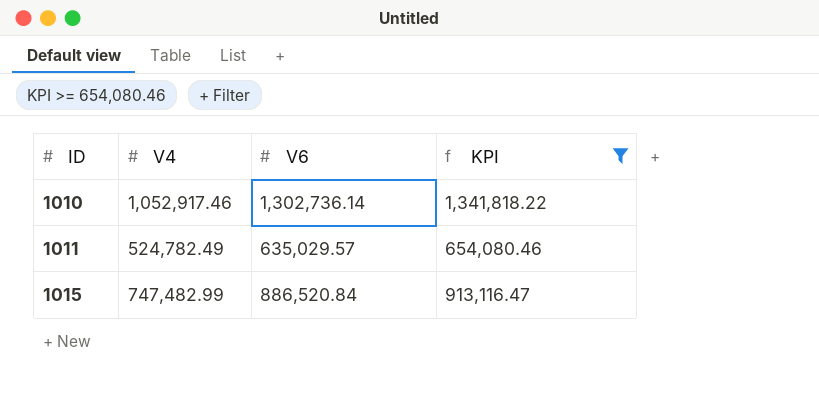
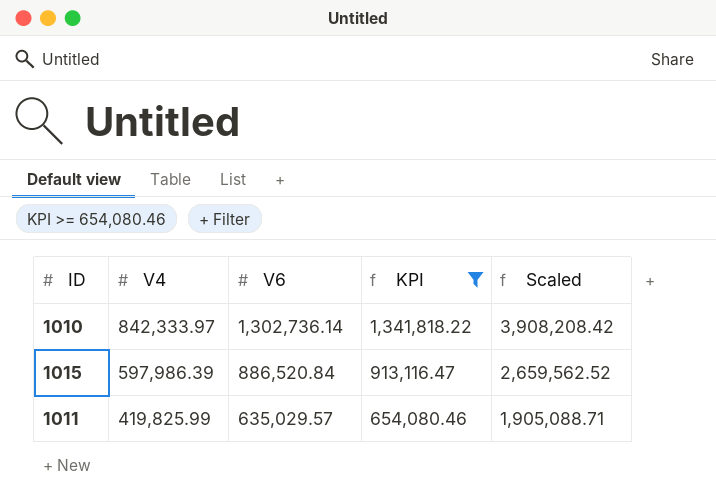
row order: ID ascending -> V4 descending
column Scaled | formula: none -> [V6] * 3
1010 | V4: 1,052,917.46 -> 842,333.97
1015 | V4: 747,482.99 -> 597,986.39
1011 | V4: 524,782.49 -> 419,825.99

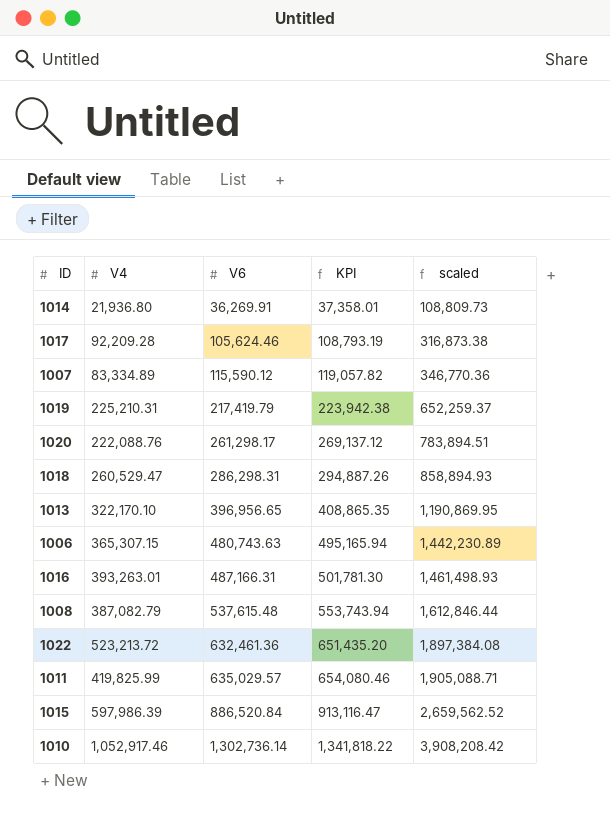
filter: KPI >= 654,080.46 -> none
row order: V4 descending -> V6 ascending
column name: Scaled -> scaled
1010 | V4: 842,333.97 -> 1,052,917.46

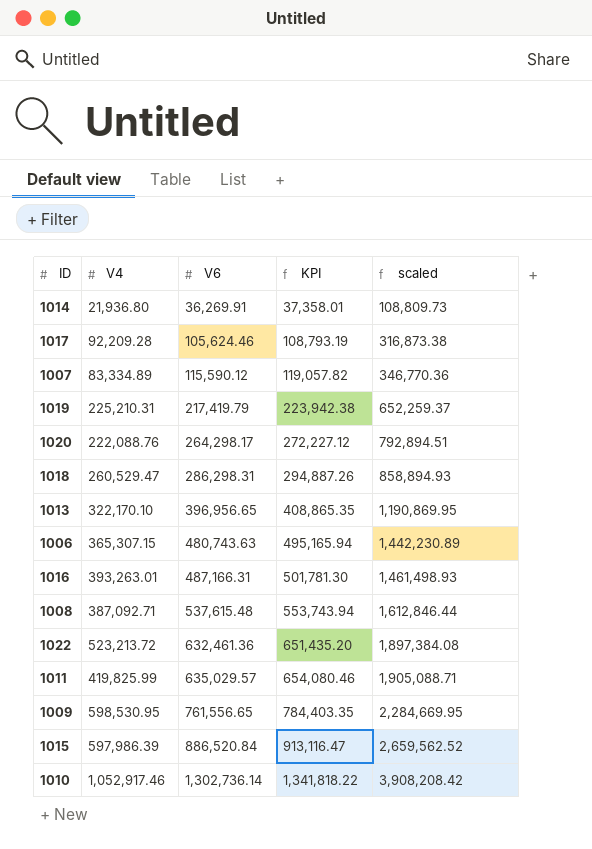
1020 | V6: 261,298.17 -> 264,298.17
1020 | KPI: 269,137.12 -> 272,227.12
1020 | scaled: 783,894.51 -> 792,894.51
1008 | V4: 387,082.79 -> 387,092.71
row 1009: none -> 598,530.95 | 761,556.65 | 784,403.35 | 2,284,669.95

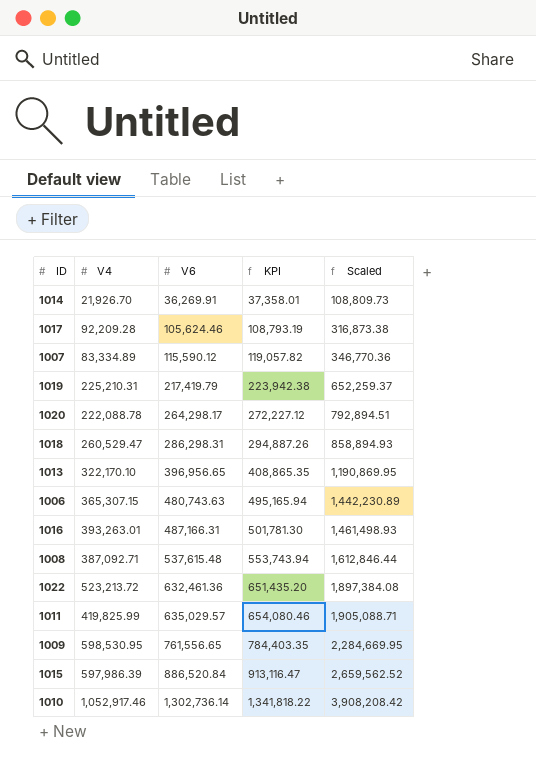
column name: scaled -> Scaled
1014 | V4: 21,936.80 -> 21,926.70
1020 | V4: 222,088.76 -> 222,088.78

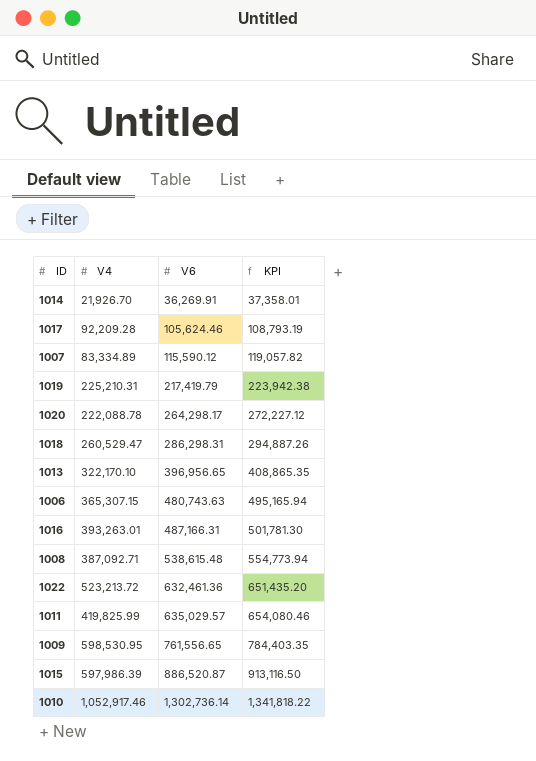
column Scaled | formula: [V6] * 3 -> none
1008 | V6: 537,615.48 -> 538,615.48
1008 | KPI: 553,743.94 -> 554,773.94
1015 | V6: 886,520.84 -> 886,520.87
1015 | KPI: 913,116.47 -> 913,116.50

